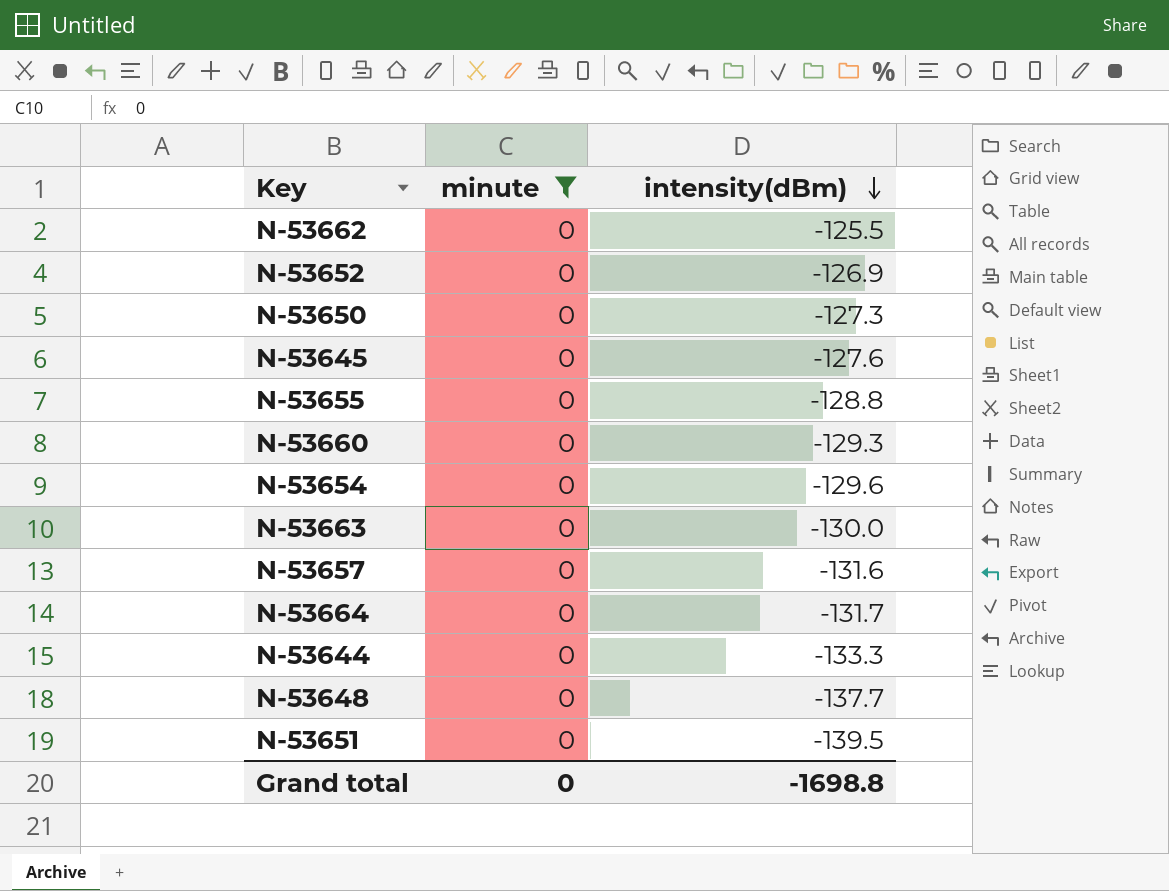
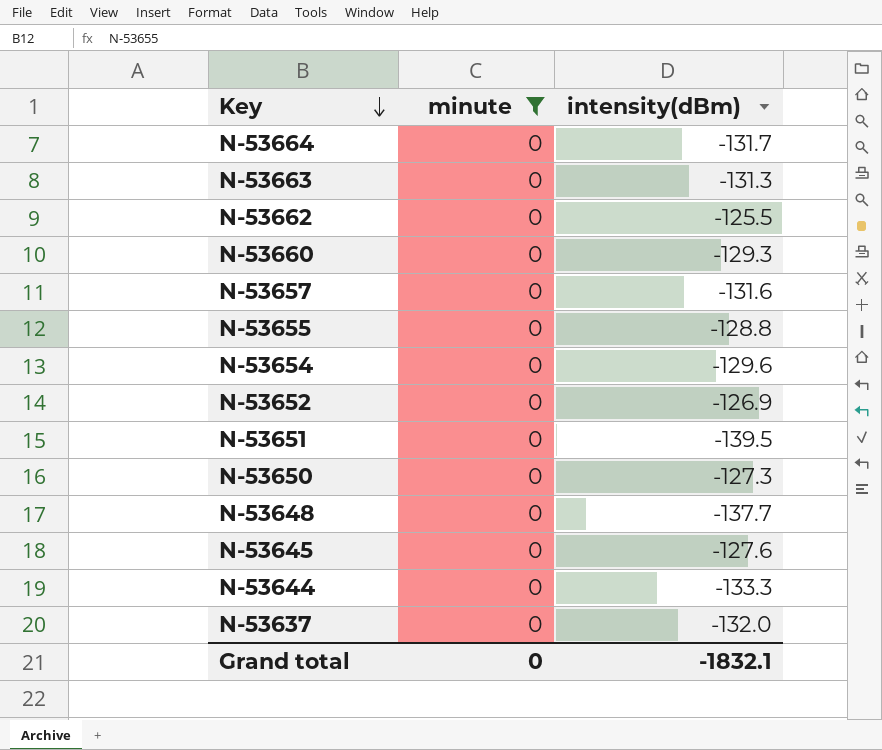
row order: intensity(dBm) descending -> Key descending
N-53663 | intensity(dBm): -130.0 -> -131.3
row N-53637: none -> 0 | -132.0
Grand total | intensity(dBm): -1698.8 -> -1832.1

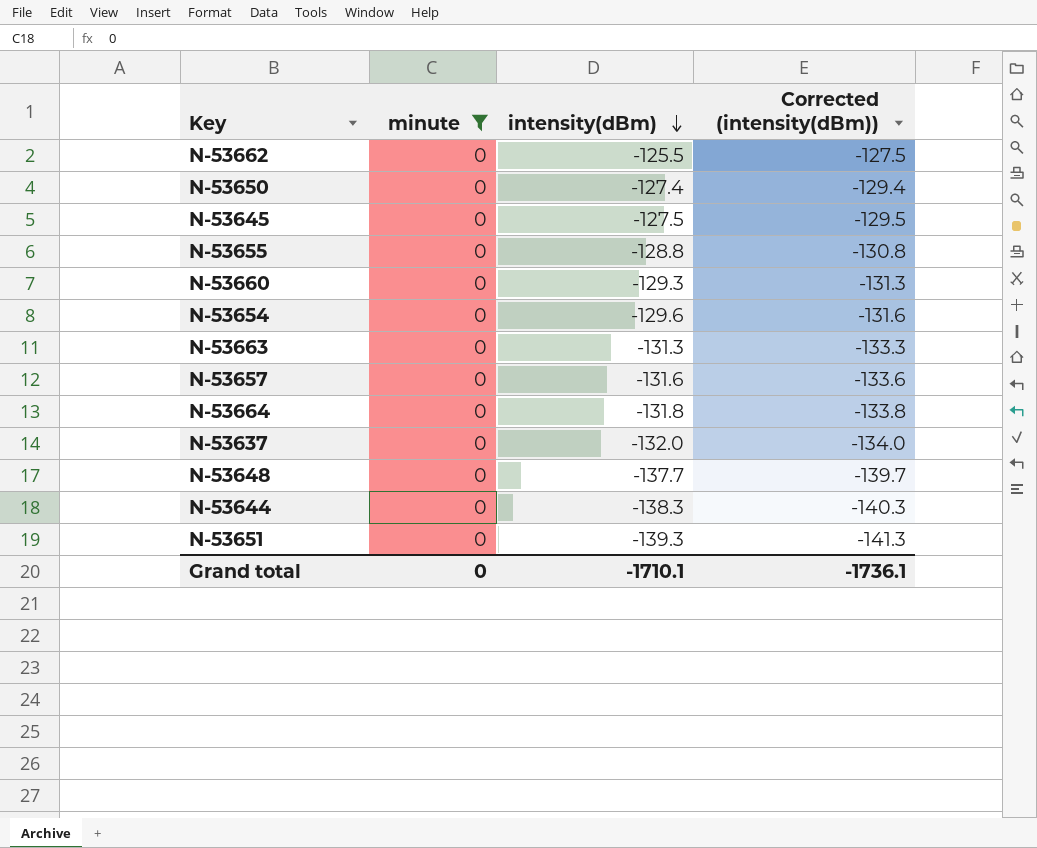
row order: Key descending -> intensity(dBm) descending
column Corrected (intensity(dBm)) | formula: none -> [intensity(dBm)] - 2
row N-53652: 0 | -126.9 -> none
N-53650 | intensity(dBm): -127.3 -> -127.4
N-53645 | intensity(dBm): -127.6 -> -127.5
N-53664 | intensity(dBm): -131.7 -> -131.8
N-53644 | intensity(dBm): -133.3 -> -138.3
N-53651 | intensity(dBm): -139.5 -> -139.3
Grand total | intensity(dBm): -1832.1 -> -1710.1

